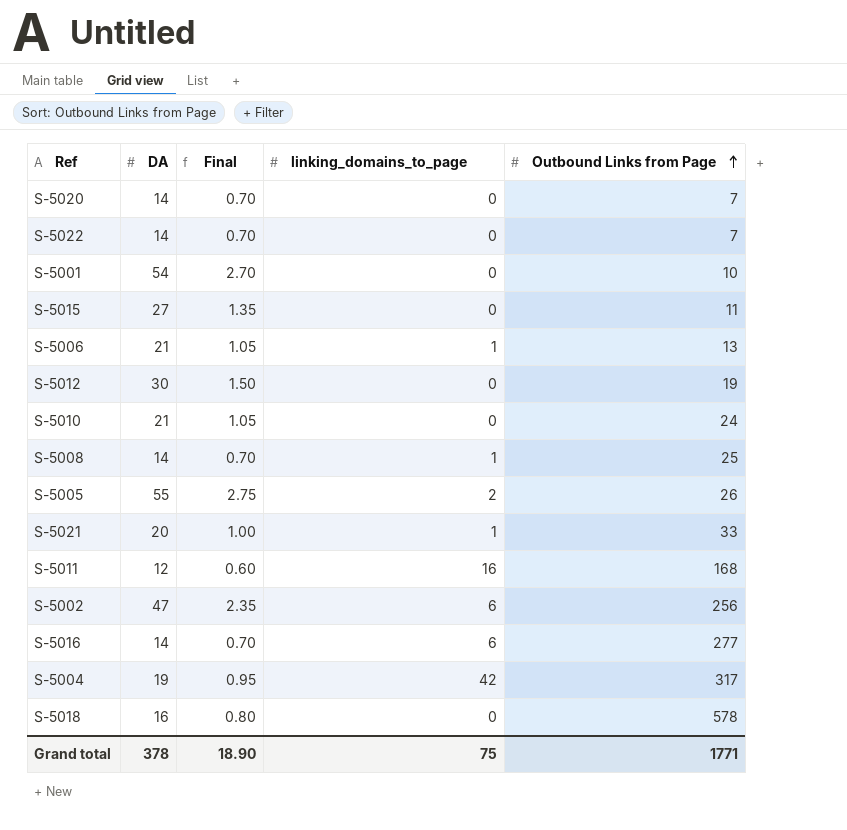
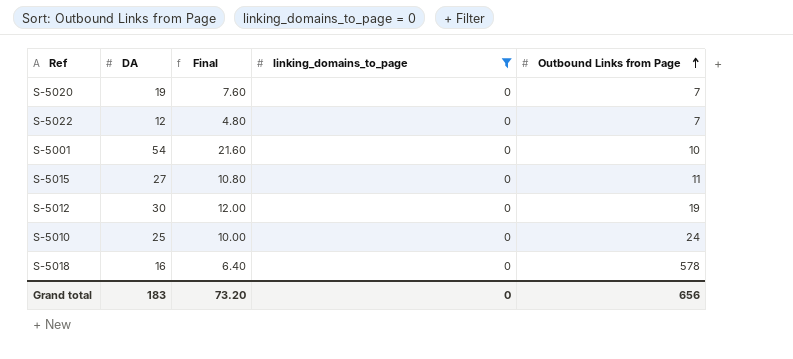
filter: none -> linking_domains_to_page = 0
column Final | formula: [DA] * 0.05 -> [DA] * 0.4
S-5020 | DA: 14 -> 19
S-5022 | DA: 14 -> 12
S-5010 | DA: 21 -> 25
Grand total | DA: 378 -> 183
Grand total | Final: 18.90 -> 73.20
Grand total | linking_domains_to_page: 75 -> 0
Grand total | Outbound Links from Page: 1771 -> 656

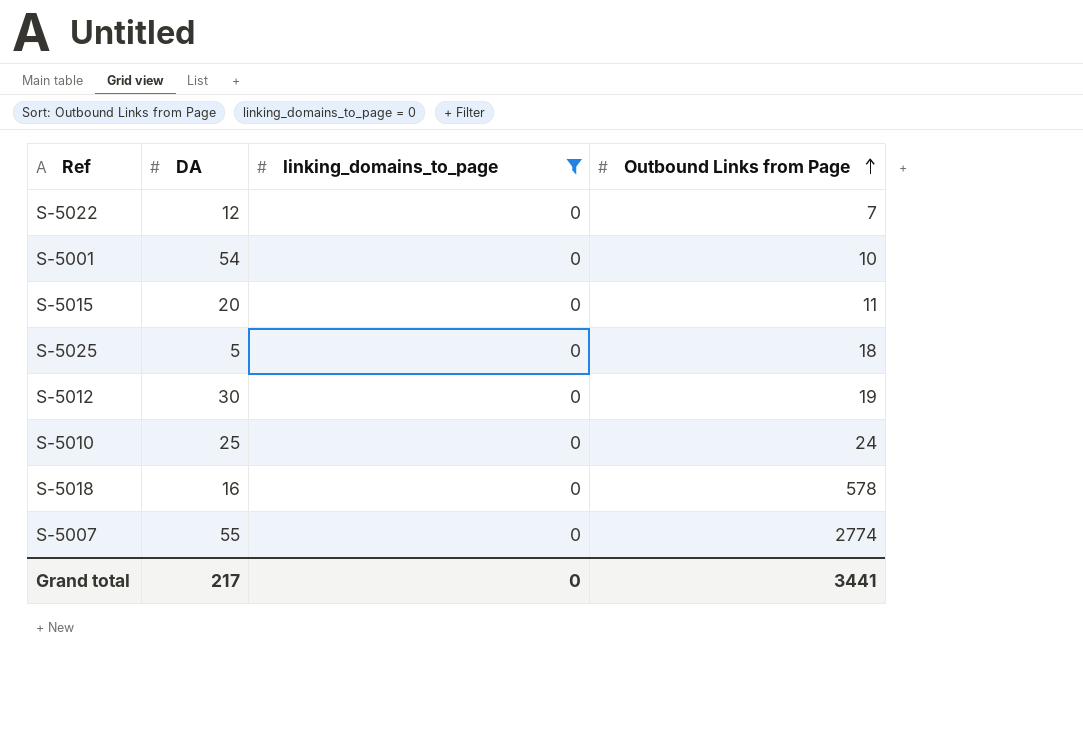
column Final | formula: [DA] * 0.4 -> none
row S-5020: 19 | 7.60 | 0 | 7 -> none
S-5015 | DA: 27 -> 20
row S-5025: none -> 5 | 0 | 18
row S-5007: none -> 55 | 0 | 2774
Grand total | DA: 183 -> 217
Grand total | Outbound Links from Page: 656 -> 3441

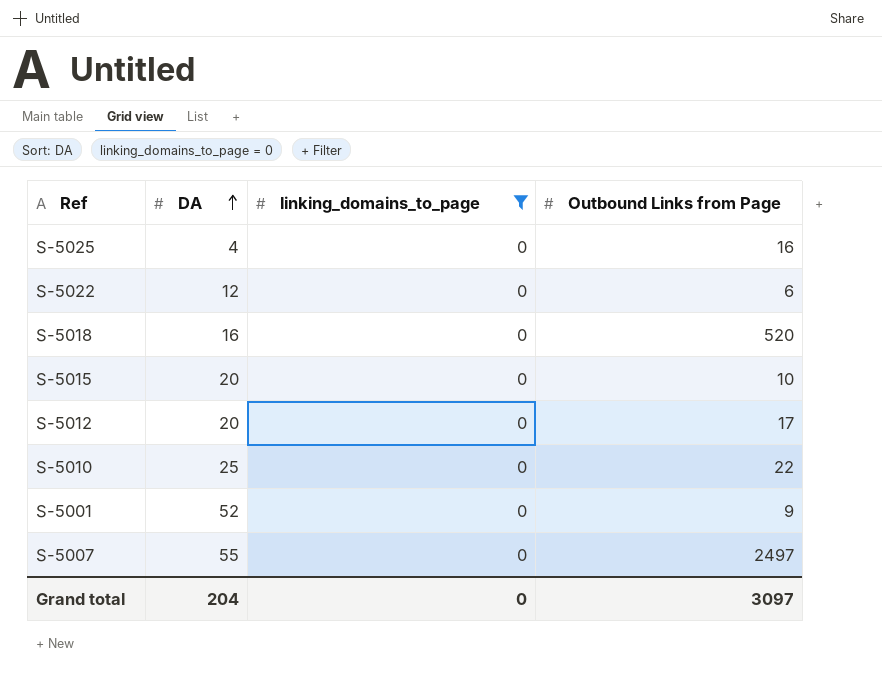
row order: Outbound Links from Page ascending -> DA ascending
S-5025 | DA: 5 -> 4
S-5025 | Outbound Links from Page: 18 -> 16
S-5022 | Outbound Links from Page: 7 -> 6
S-5018 | Outbound Links from Page: 578 -> 520
S-5015 | Outbound Links from Page: 11 -> 10
S-5012 | DA: 30 -> 20
S-5012 | Outbound Links from Page: 19 -> 17
S-5010 | Outbound Links from Page: 24 -> 22
S-5001 | DA: 54 -> 52
S-5001 | Outbound Links from Page: 10 -> 9
S-5007 | Outbound Links from Page: 2774 -> 2497
Grand total | DA: 217 -> 204
Grand total | Outbound Links from Page: 3441 -> 3097

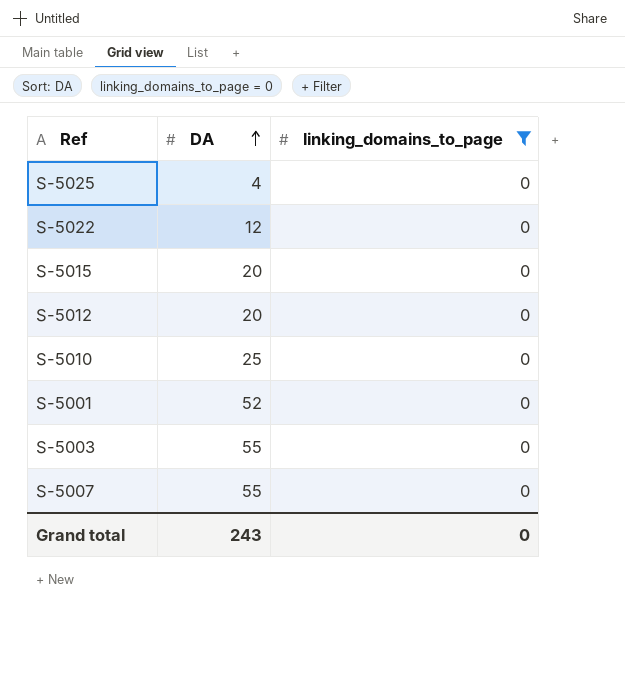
column Outbound Links from Page | position: 4 -> none
row S-5018: 16 | 0 | 520 -> none
row S-5003: none -> 55 | 0
Grand total | DA: 204 -> 243

